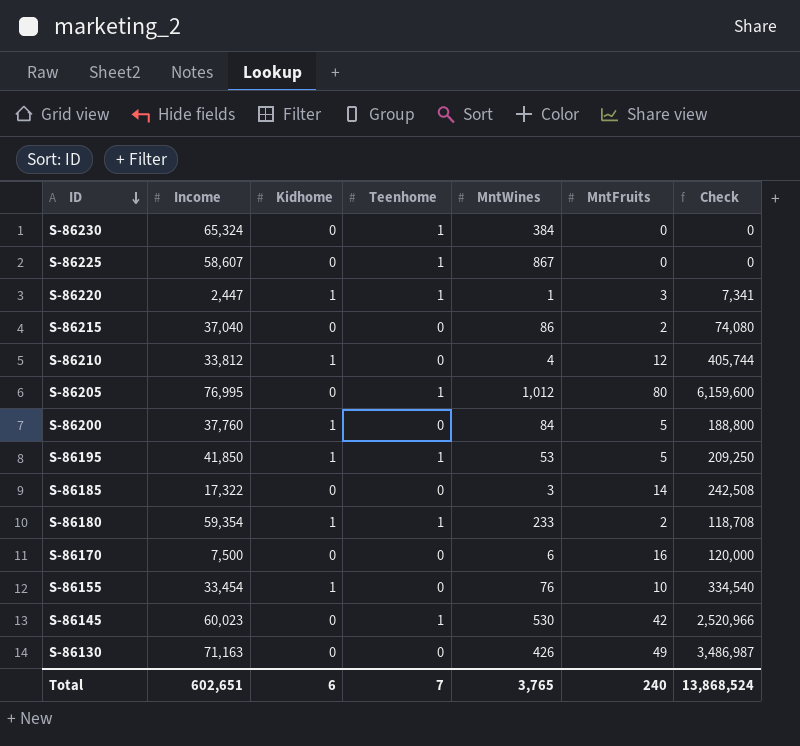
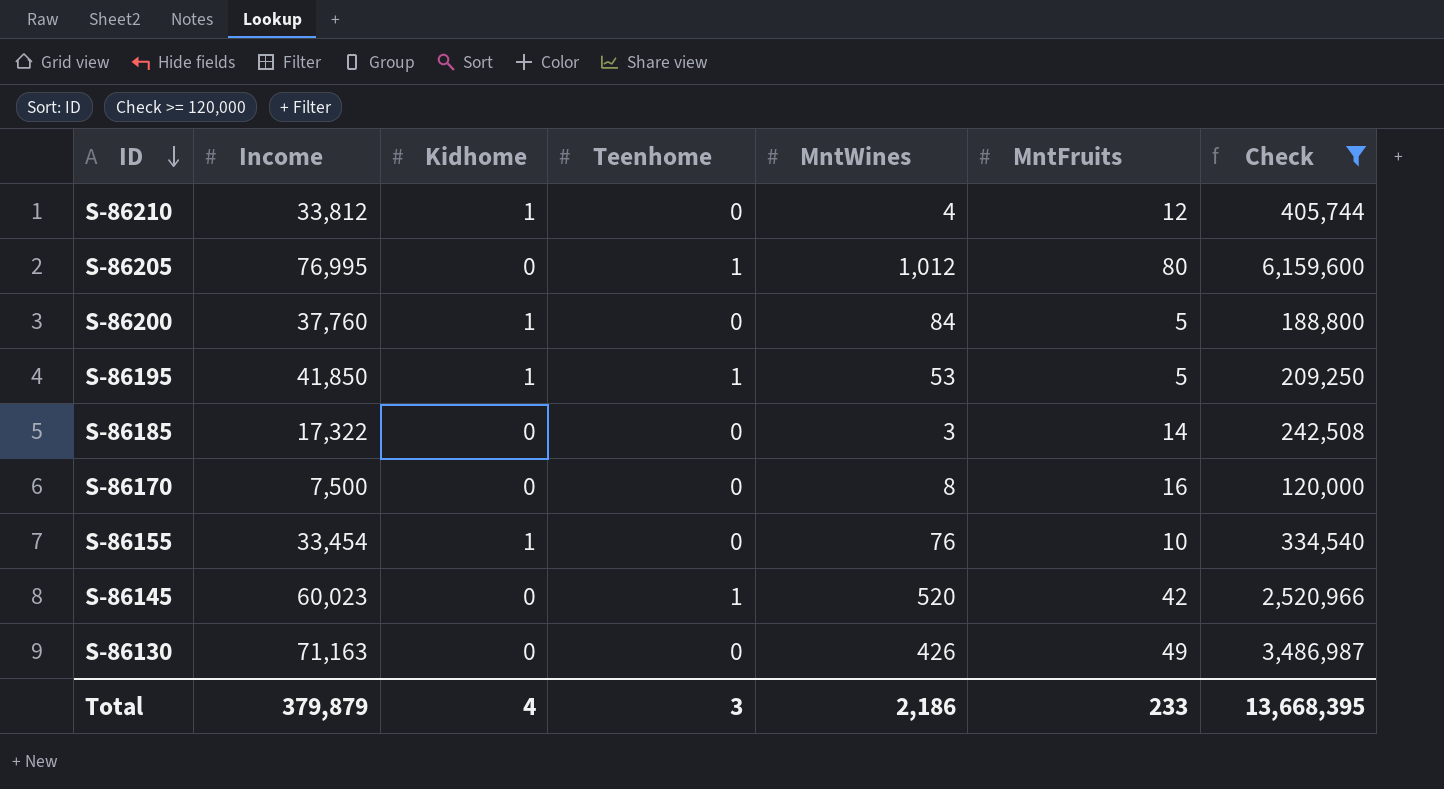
filter: none -> Check >= 120,000
S-86170 | MntWines: 6 -> 8
S-86145 | MntWines: 530 -> 520
Total | Income: 602,651 -> 379,879
Total | Kidhome: 6 -> 4
Total | Teenhome: 7 -> 3
Total | MntWines: 3,765 -> 2,186
Total | MntFruits: 240 -> 233
Total | Check: 13,868,524 -> 13,668,395

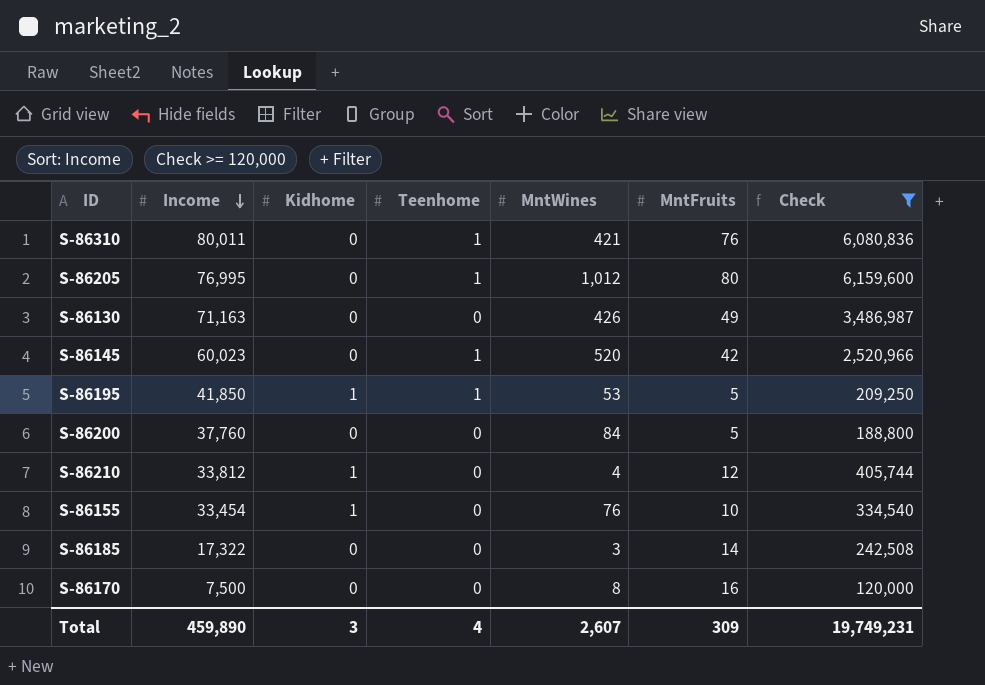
row order: ID descending -> Income descending
row S-86310: none -> 80,011 | 0 | 1 | 421 | 76 | 6,080,836
S-86200 | Kidhome: 1 -> 0
Total | Income: 379,879 -> 459,890
Total | Kidhome: 4 -> 3
Total | Teenhome: 3 -> 4
Total | MntWines: 2,186 -> 2,607
Total | MntFruits: 233 -> 309
Total | Check: 13,668,395 -> 19,749,231

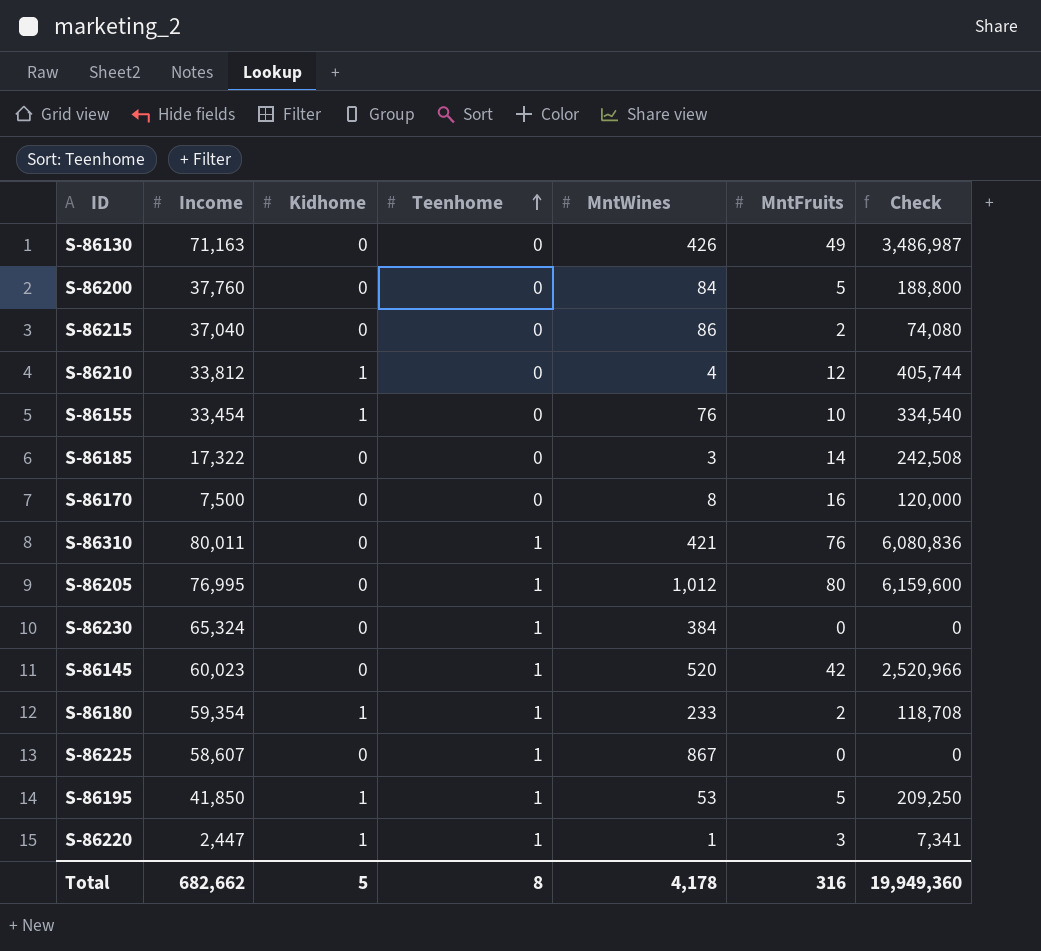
filter: Check >= 120,000 -> none
row order: Income descending -> Teenhome ascending
Total | Income: 459,890 -> 682,662
Total | Kidhome: 3 -> 5
Total | Teenhome: 4 -> 8
Total | MntWines: 2,607 -> 4,178
Total | MntFruits: 309 -> 316
Total | Check: 19,749,231 -> 19,949,360

